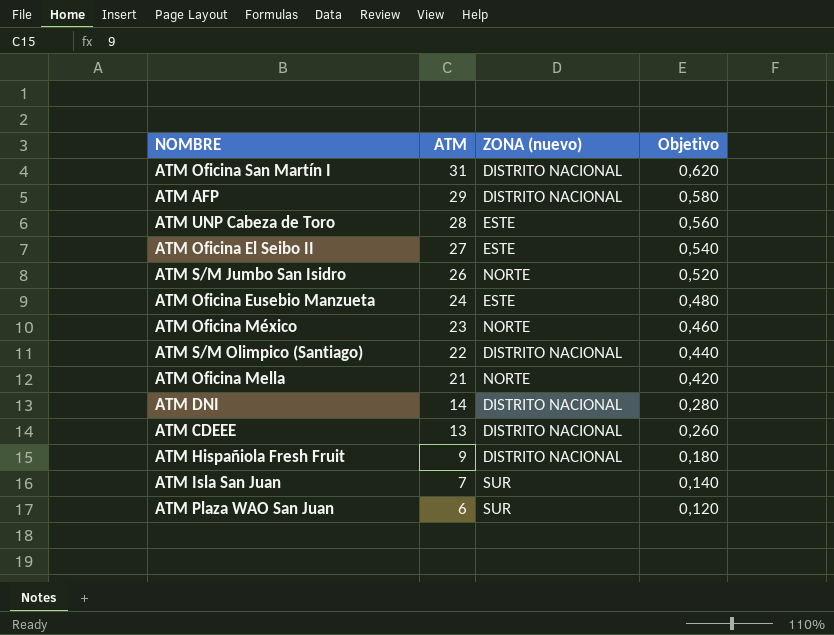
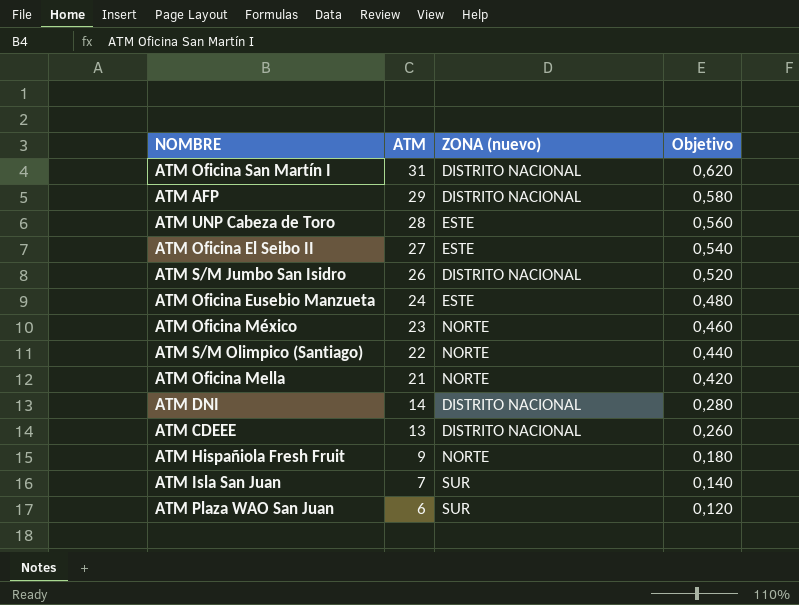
ATM S/M Jumbo San Isidro | ZONA (nuevo): NORTE -> DISTRITO NACIONAL
ATM S/M Olimpico (Santiago) | ZONA (nuevo): DISTRITO NACIONAL -> NORTE
ATM Hispañiola Fresh Fruit | ZONA (nuevo): DISTRITO NACIONAL -> NORTE

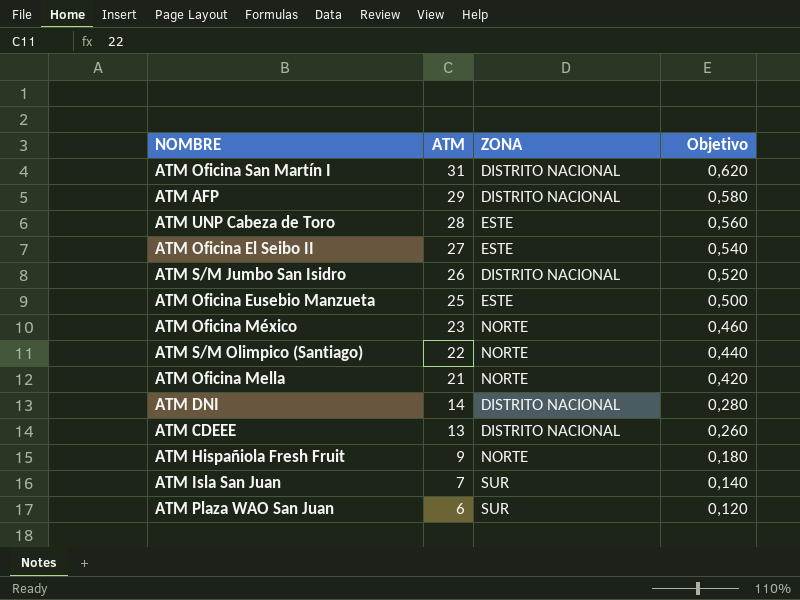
column name: ZONA (nuevo) -> ZONA
ATM Oficina Eusebio Manzueta | ATM: 24 -> 25
ATM Oficina Eusebio Manzueta | Objetivo: 0,480 -> 0,500

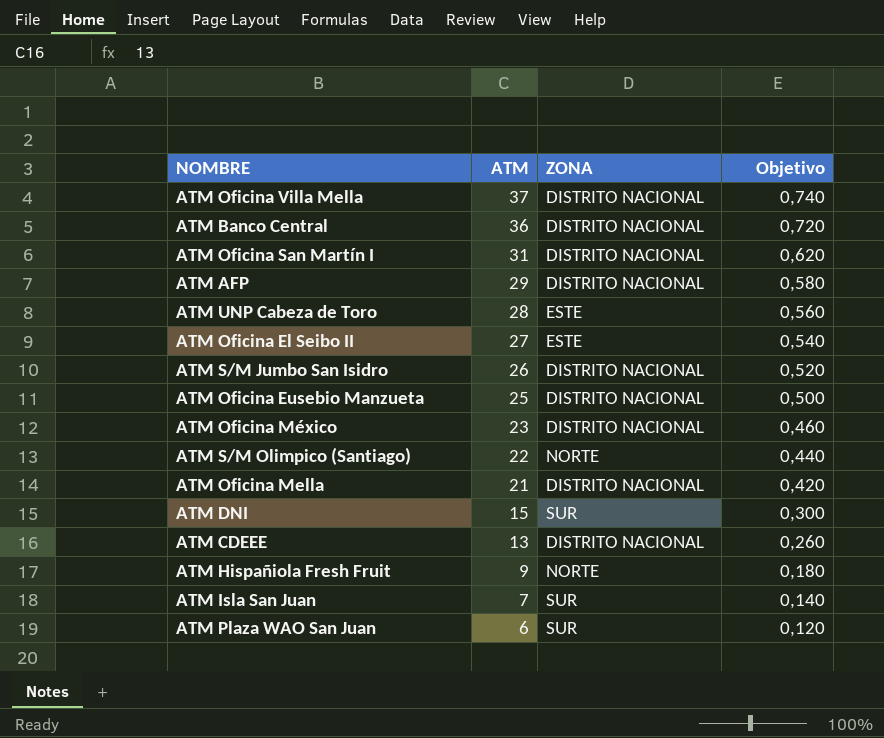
row ATM Oficina Villa Mella: none -> 37 | DISTRITO NACIONAL | 0,740
row ATM Banco Central: none -> 36 | DISTRITO NACIONAL | 0,720
ATM Oficina Eusebio Manzueta | ZONA: ESTE -> DISTRITO NACIONAL
ATM Oficina México | ZONA: NORTE -> DISTRITO NACIONAL
ATM Oficina Mella | ZONA: NORTE -> DISTRITO NACIONAL
ATM DNI | ATM: 14 -> 15
ATM DNI | ZONA: DISTRITO NACIONAL -> SUR
ATM DNI | Objetivo: 0,280 -> 0,300

